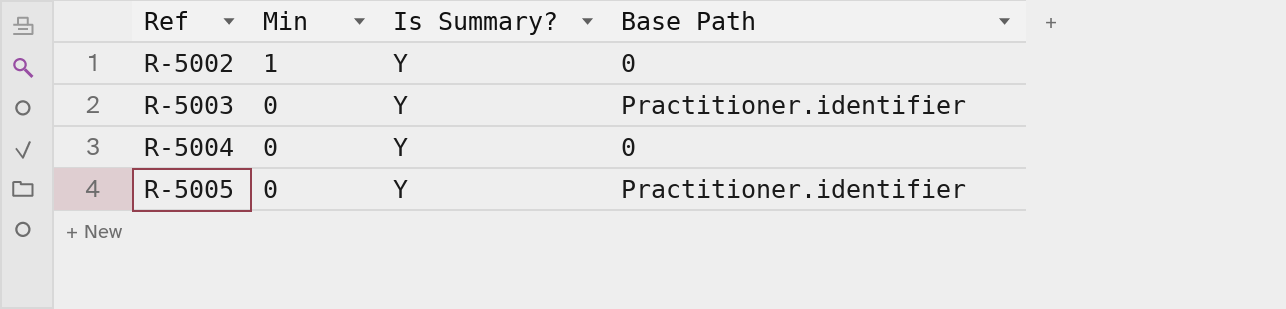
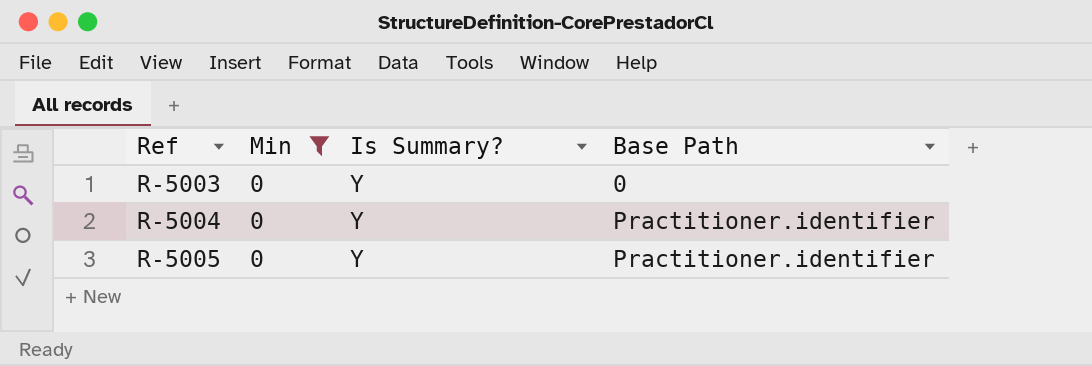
filter: none -> Min = 0
R-5003 | Base Path: Practitioner.identifier -> 0
R-5004 | Base Path: 0 -> Practitioner.identifier

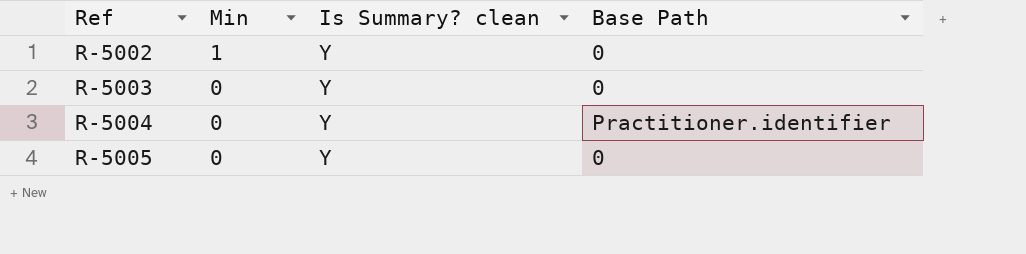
filter: Min = 0 -> none
column name: Is Summary? -> Is Summary? clean
R-5005 | Base Path: Practitioner.identifier -> 0

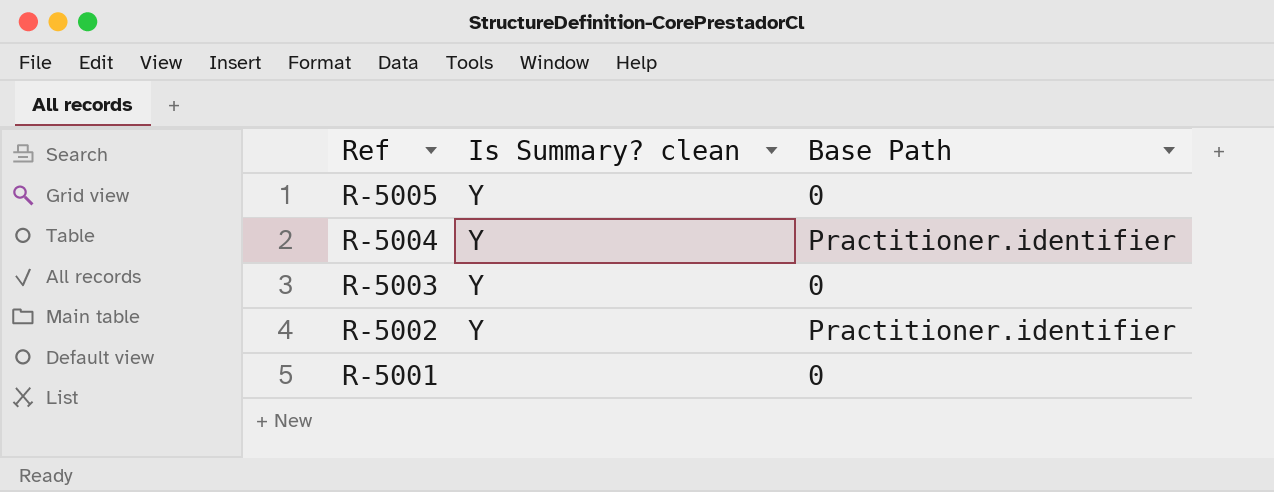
row order: Ref ascending -> Ref descending
column Min | position: 2 -> none
R-5002 | Base Path: 0 -> Practitioner.identifier
row R-5001: none -> none | 0

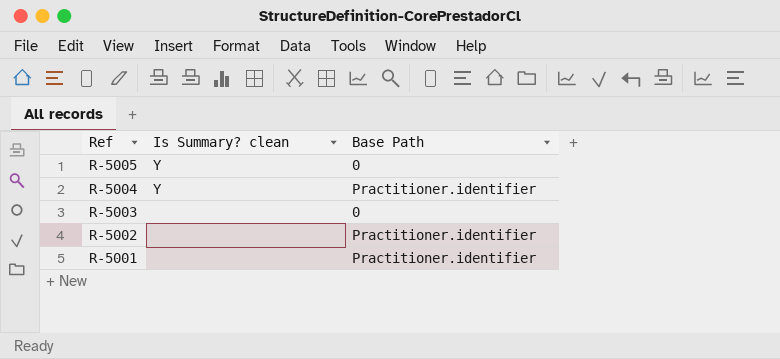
R-5003 | Is Summary? clean: Y -> none
R-5002 | Is Summary? clean: Y -> none
R-5001 | Base Path: 0 -> Practitioner.identifier

